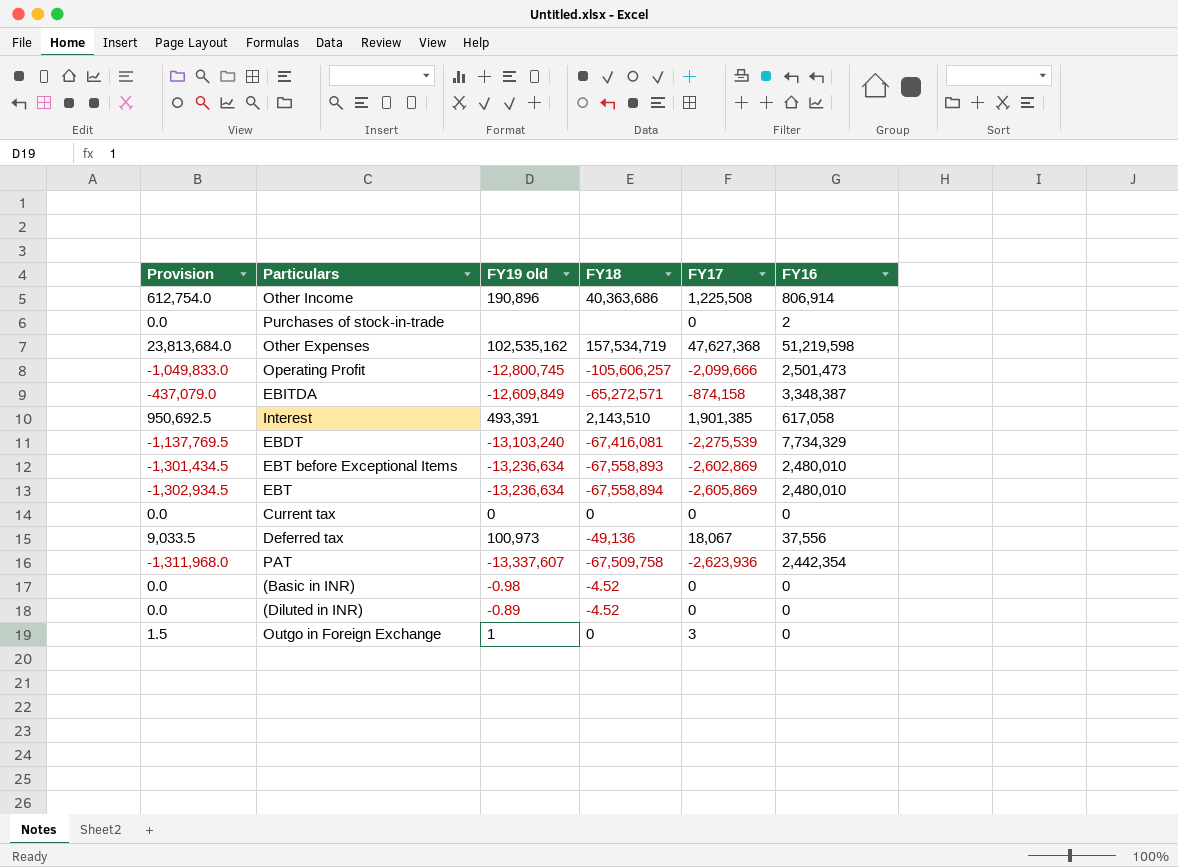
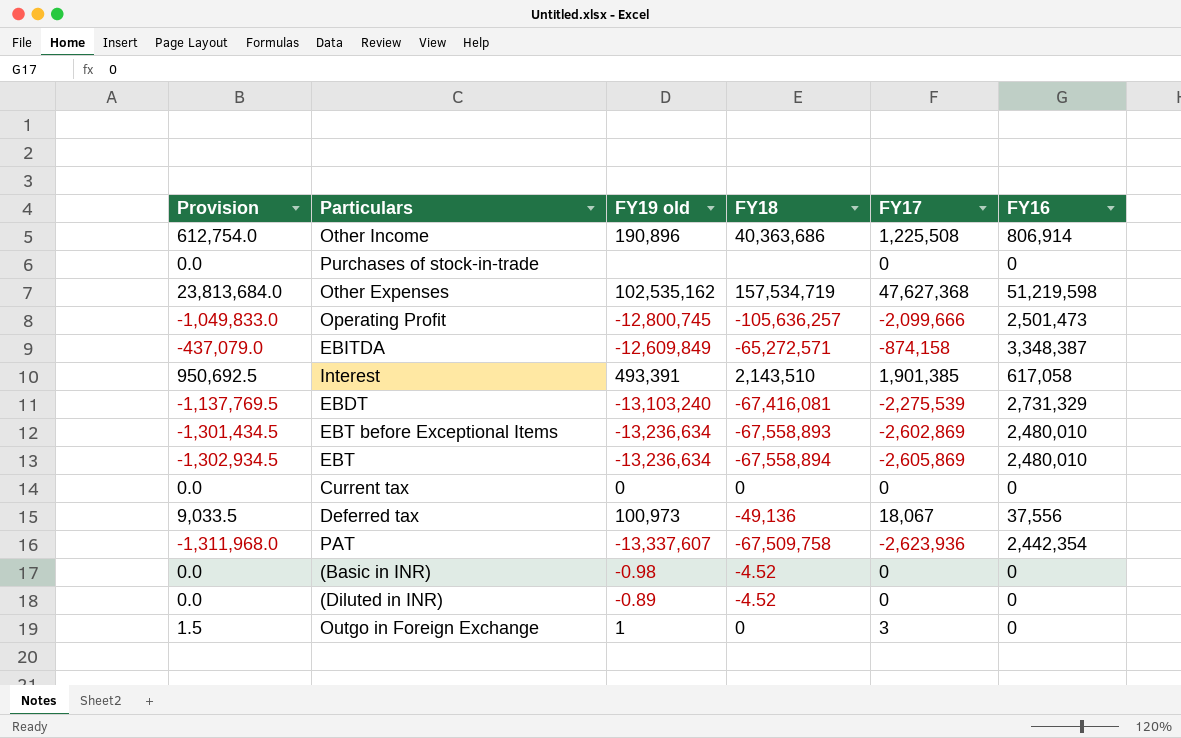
Purchases of stock-in-trade | FY16: 2 -> 0
Operating Profit | FY18: -105,606,257 -> -105,636,257
EBDT | FY16: 7,734,329 -> 2,731,329

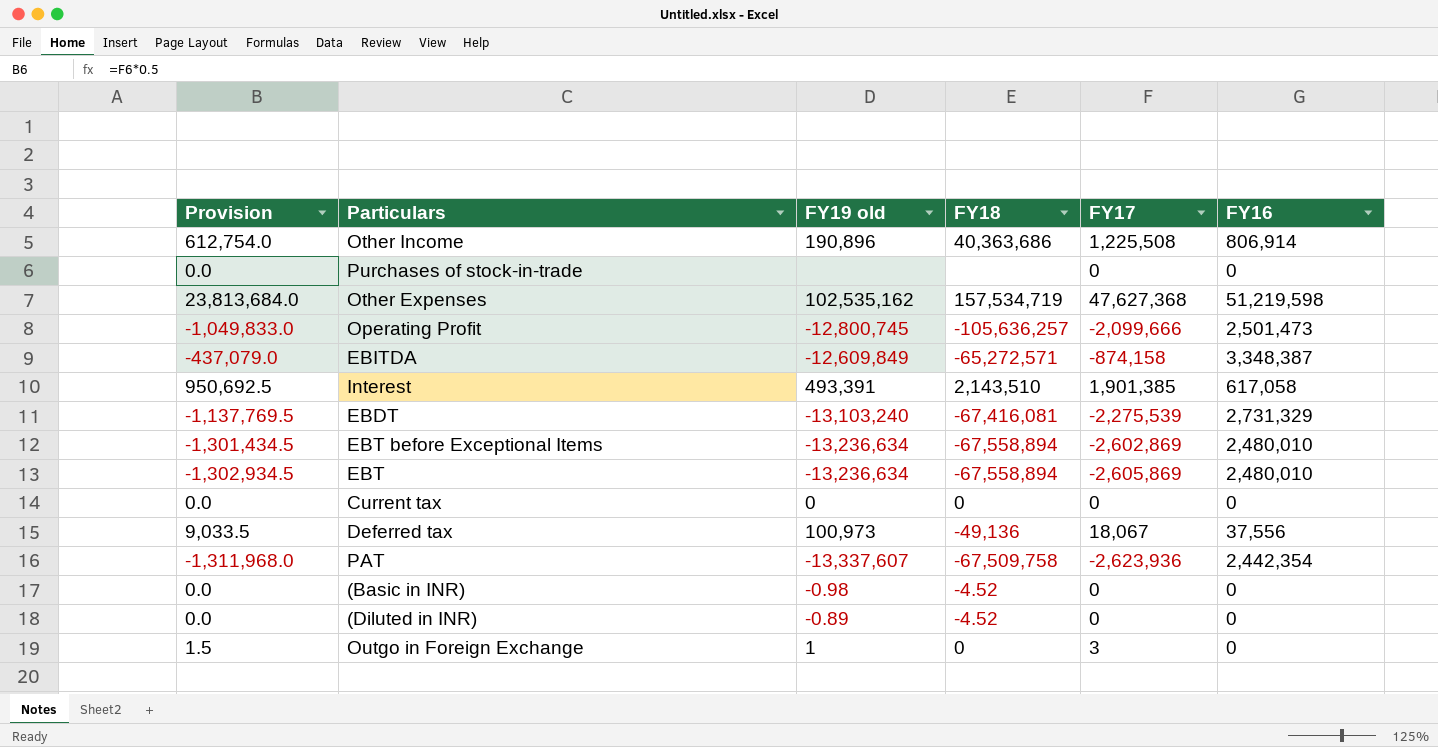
EBT before Exceptional Items | FY18: -67,558,893 -> -67,558,894

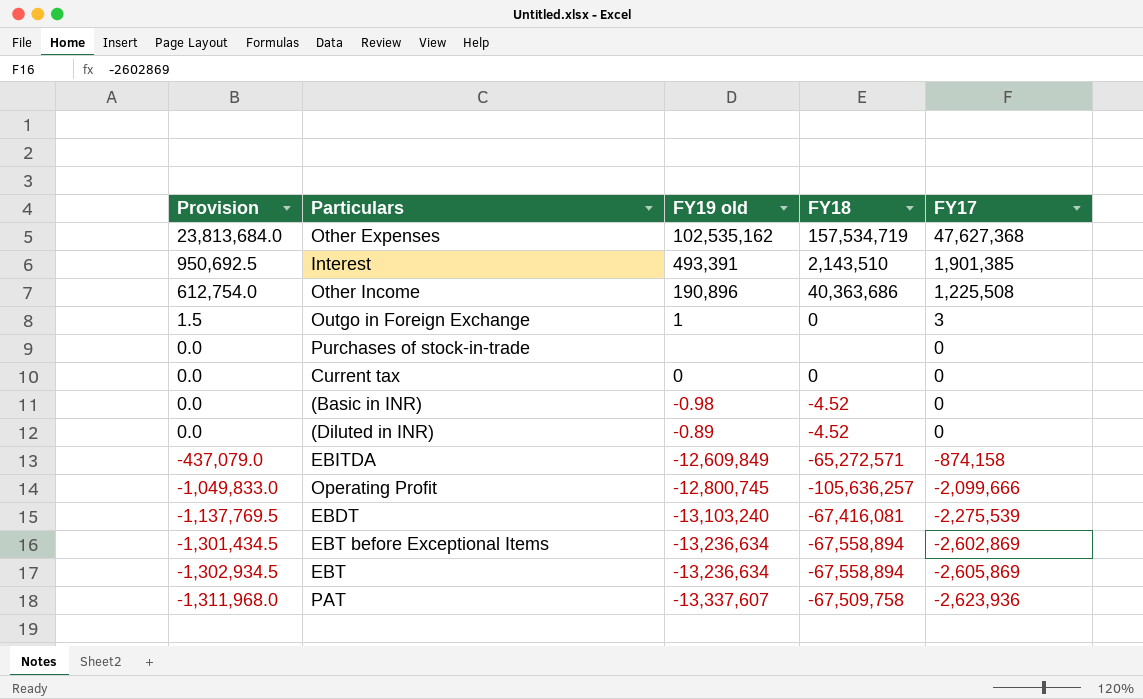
row order: none -> Provision descending
column FY16 | position: 6 -> none
row Deferred tax: 9,033.5 | 100,973 | -49,136 | 18,067 | 37,556 -> none

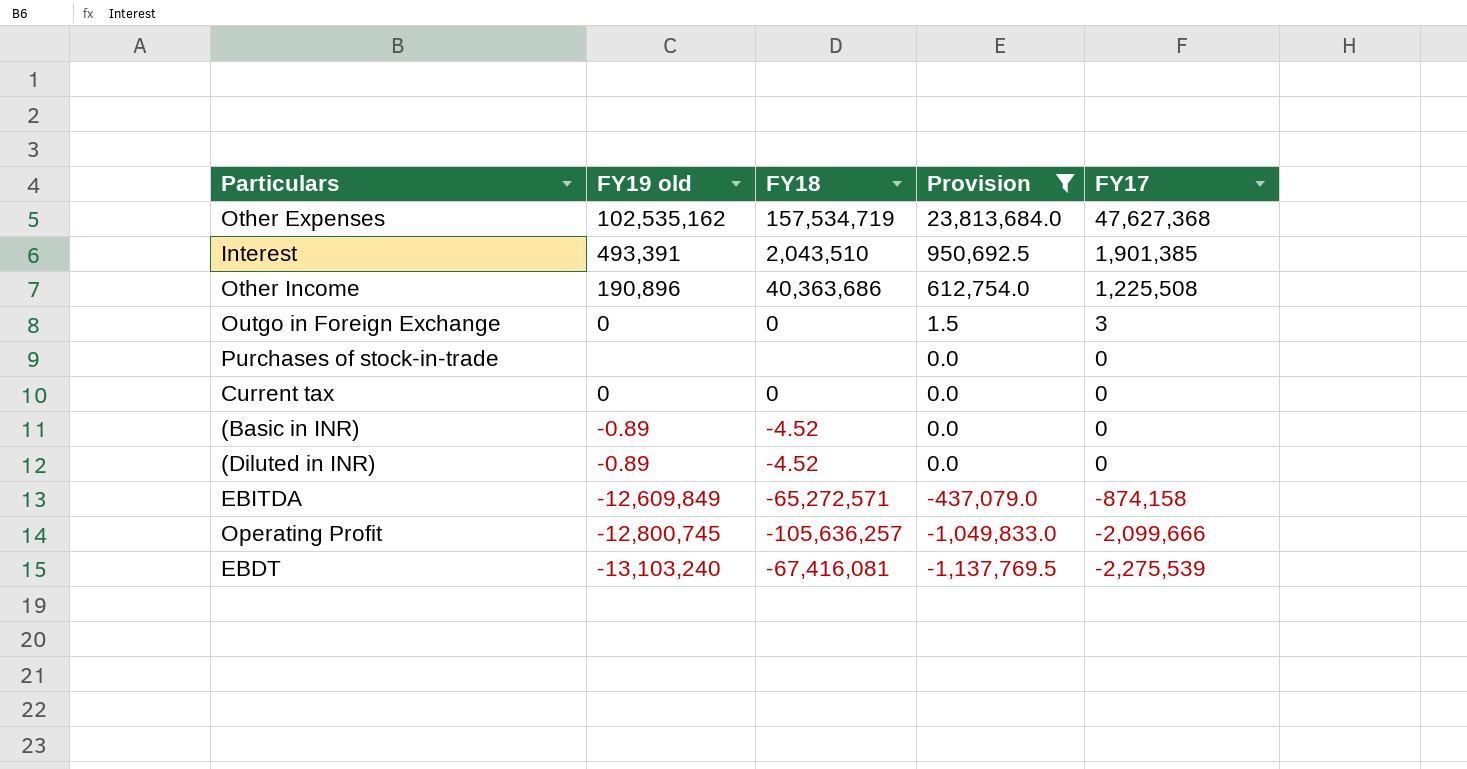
filter: none -> Provision >= -1,137,769.5
column Provision | position: 1 -> 4
Interest | FY18: 2,143,510 -> 2,043,510
Outgo in Foreign Exchange | FY19 old: 1 -> 0
(Basic in INR) | FY19 old: -0.98 -> -0.89

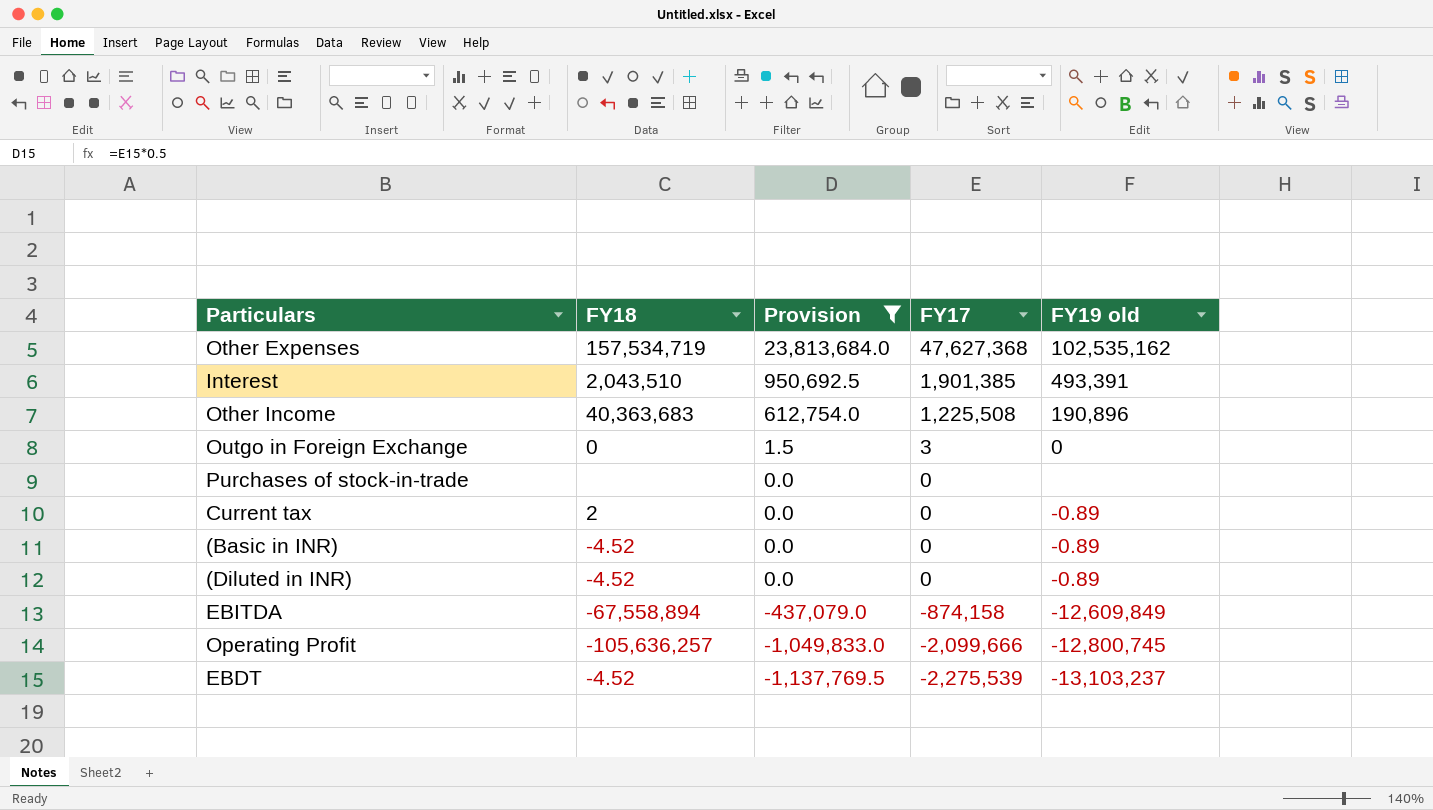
column FY19 old | position: 2 -> 5
Other Income | FY18: 40,363,686 -> 40,363,683
Current tax | FY18: 0 -> 2
Current tax | FY19 old: 0 -> -0.89
EBITDA | FY18: -65,272,571 -> -67,558,894
EBDT | FY18: -67,416,081 -> -4.52
EBDT | FY19 old: -13,103,240 -> -13,103,237

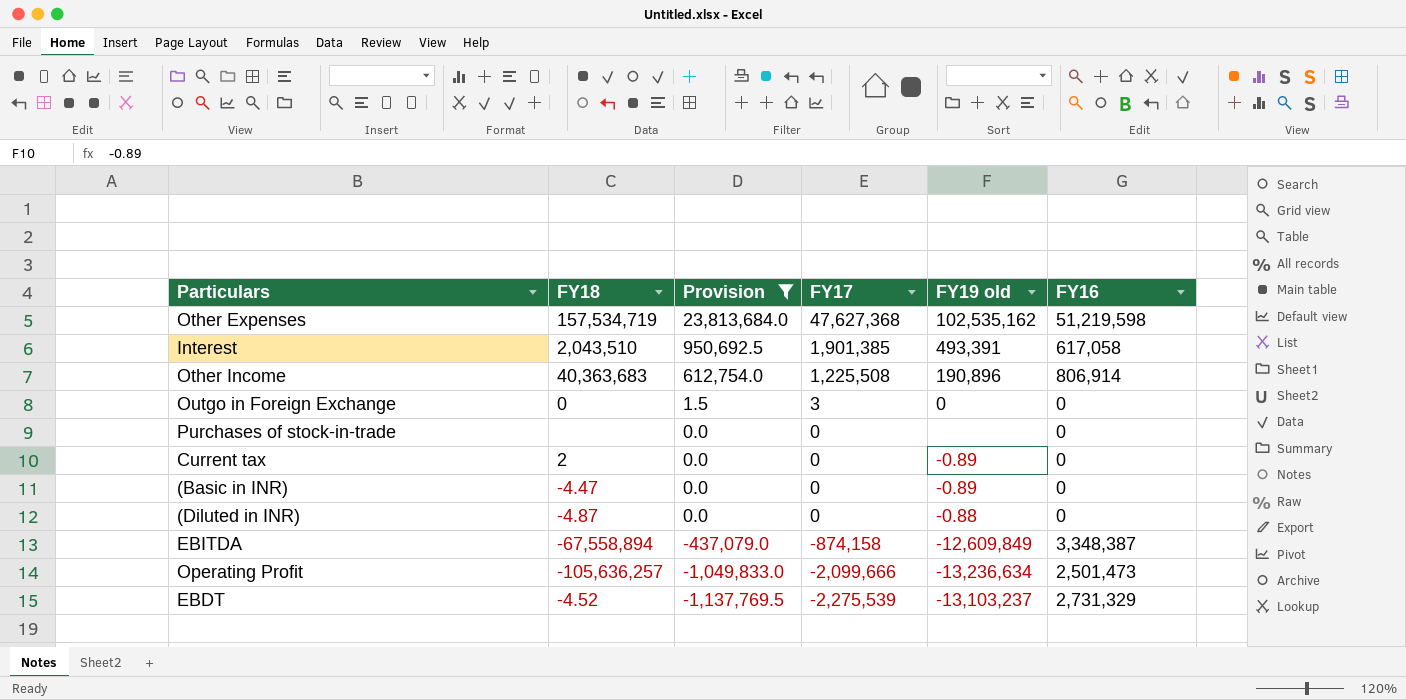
column FY16 | position: none -> 6
(Basic in INR) | FY18: -4.52 -> -4.47
(Diluted in INR) | FY18: -4.52 -> -4.87
(Diluted in INR) | FY19 old: -0.89 -> -0.88
Operating Profit | FY19 old: -12,800,745 -> -13,236,634

